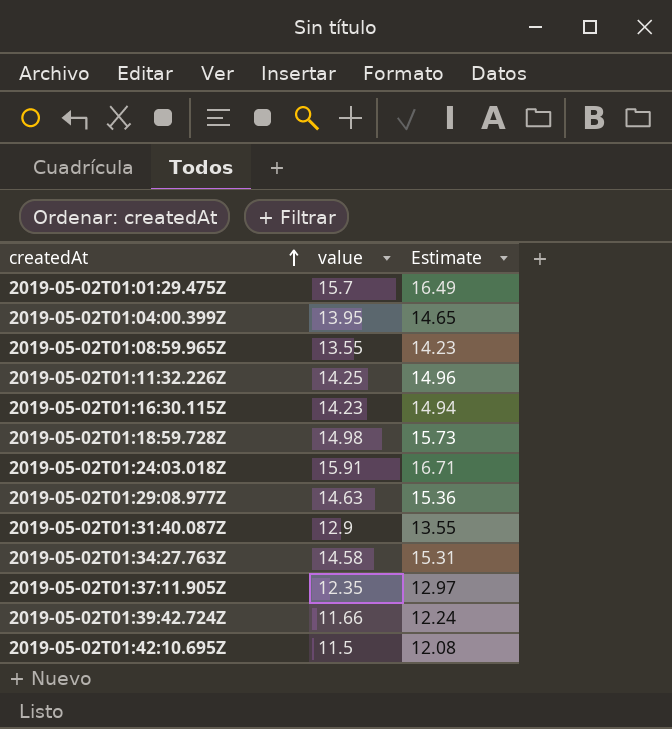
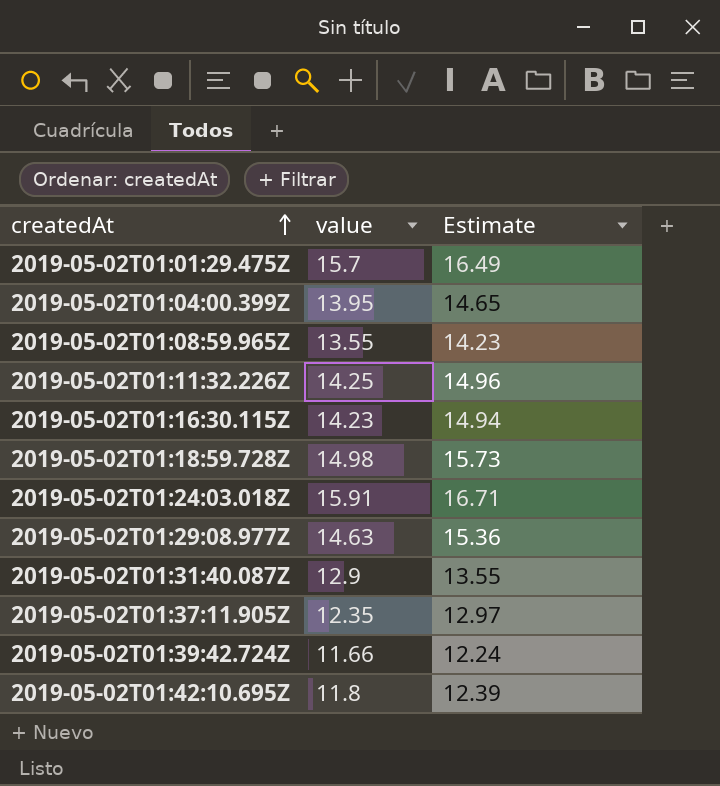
row 2019-05-02T01:34:27.763Z: 14.58 | 15.31 -> none
2019-05-02T01:42:10.695Z | value: 11.5 -> 11.8
2019-05-02T01:42:10.695Z | Estimate: 12.08 -> 12.39

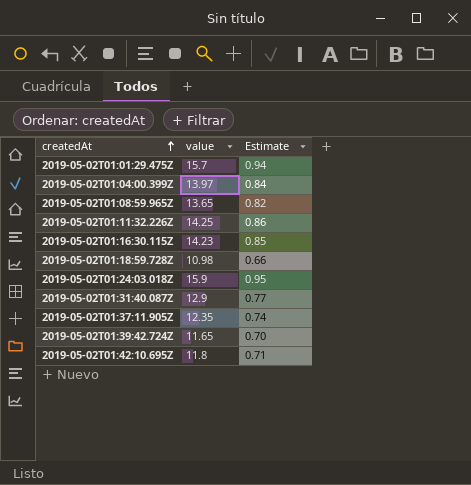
column Estimate | formula: [value] * 1.05 -> [value] * 0.06
row 2019-05-02T01:29:08.977Z: 14.63 | 15.36 -> none
2019-05-02T01:04:00.399Z | value: 13.95 -> 13.97
2019-05-02T01:08:59.965Z | value: 13.55 -> 13.65
2019-05-02T01:18:59.728Z | value: 14.98 -> 10.98
2019-05-02T01:24:03.018Z | value: 15.91 -> 15.9
2019-05-02T01:39:42.724Z | value: 11.66 -> 11.65

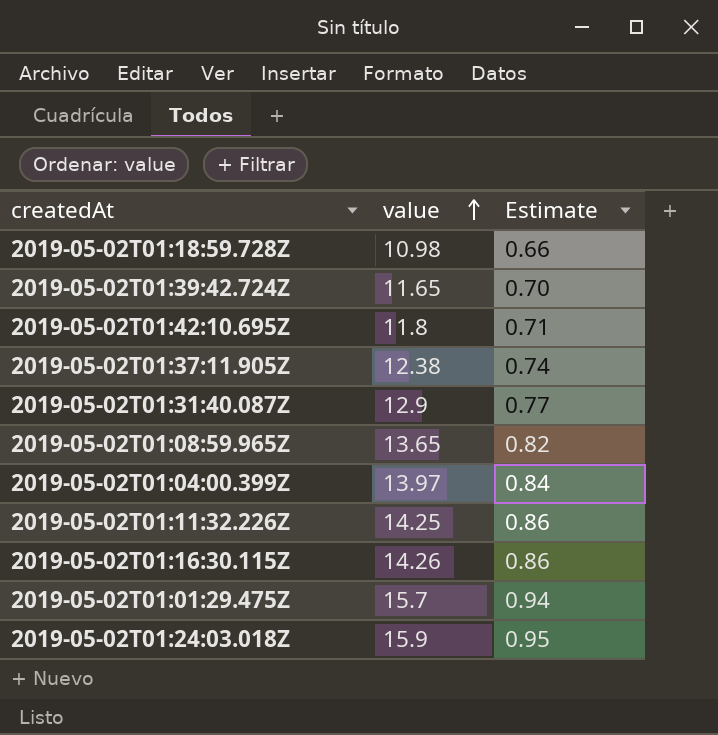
row order: createdAt ascending -> value ascending
2019-05-02T01:37:11.905Z | value: 12.35 -> 12.38
2019-05-02T01:16:30.115Z | value: 14.23 -> 14.26
2019-05-02T01:16:30.115Z | Estimate: 0.85 -> 0.86

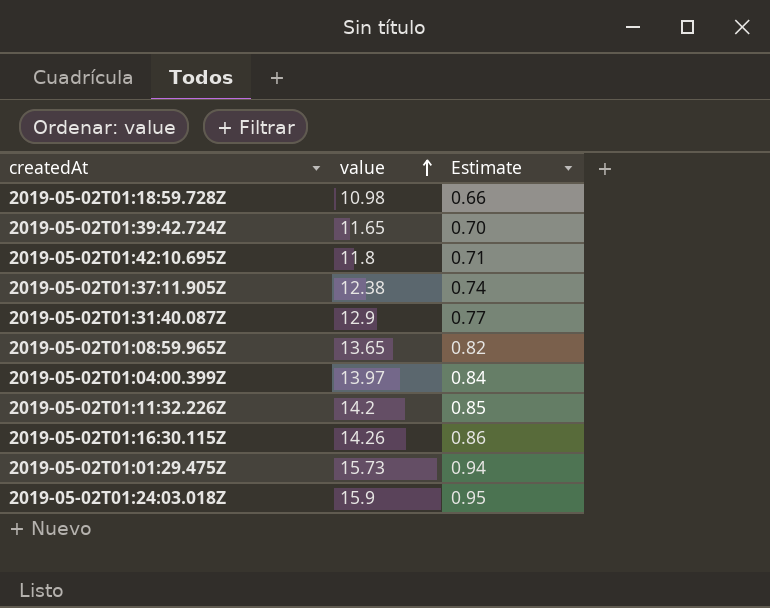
2019-05-02T01:11:32.226Z | value: 14.25 -> 14.2
2019-05-02T01:11:32.226Z | Estimate: 0.86 -> 0.85
2019-05-02T01:01:29.475Z | value: 15.7 -> 15.73

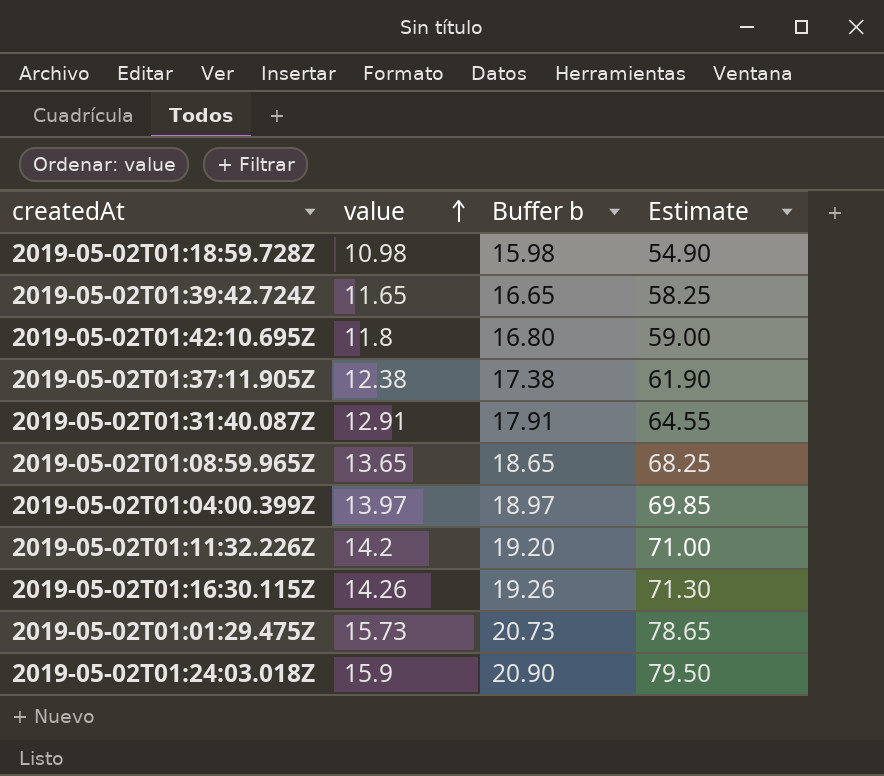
column Buffer b | formula: none -> [value] + 5
column Estimate | formula: [value] * 0.06 -> [value] * 5
2019-05-02T01:31:40.087Z | value: 12.9 -> 12.91

